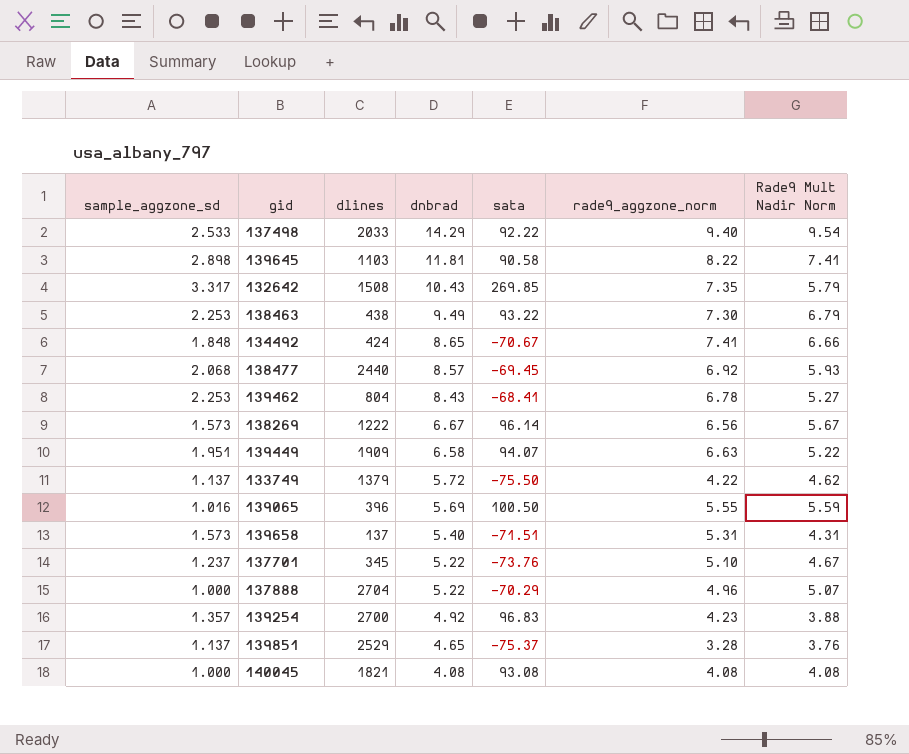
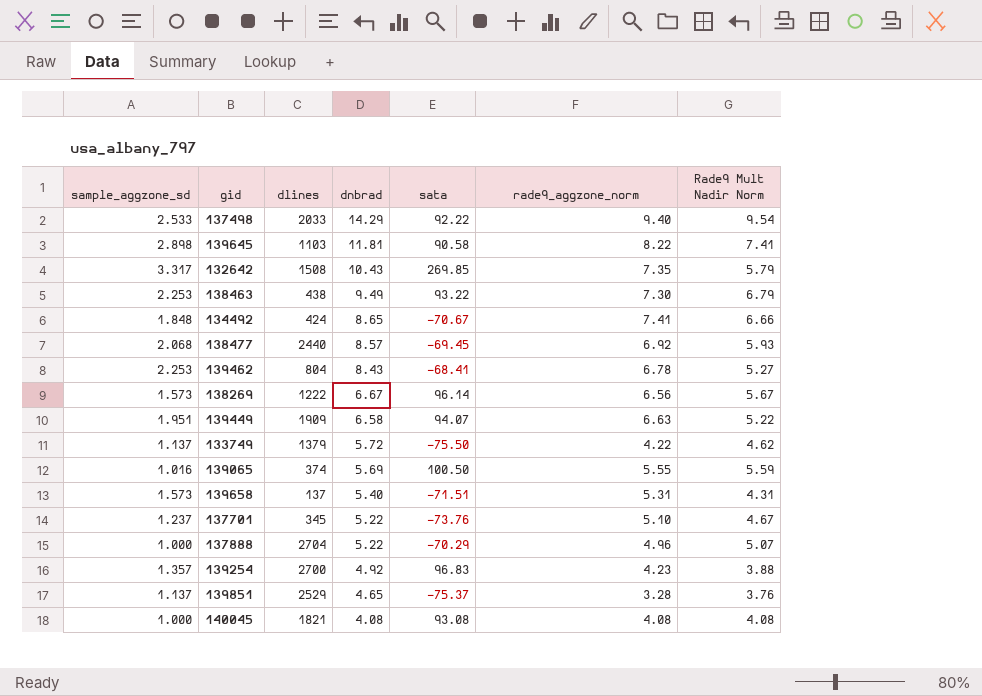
139065 | dlines: 396 -> 374

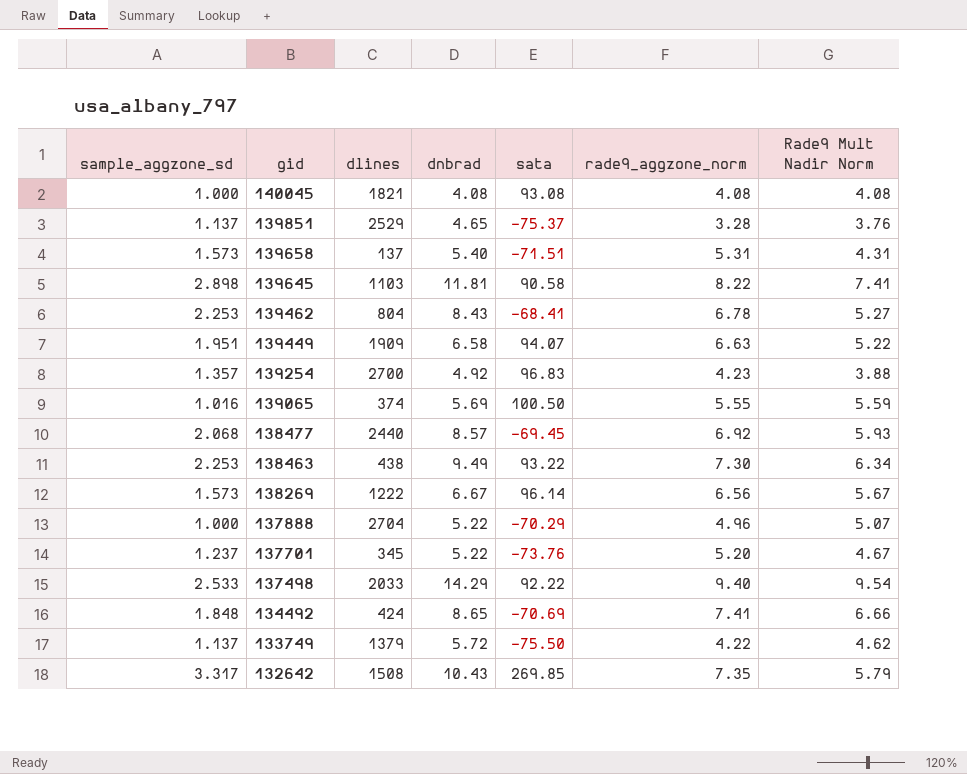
row order: dnbrad descending -> gid descending
138463 | Rade9 Mult Nadir Norm: 6.79 -> 6.34
137701 | rade9_aggzone_norm: 5.10 -> 5.20
134492 | sata: -70.67 -> -70.69

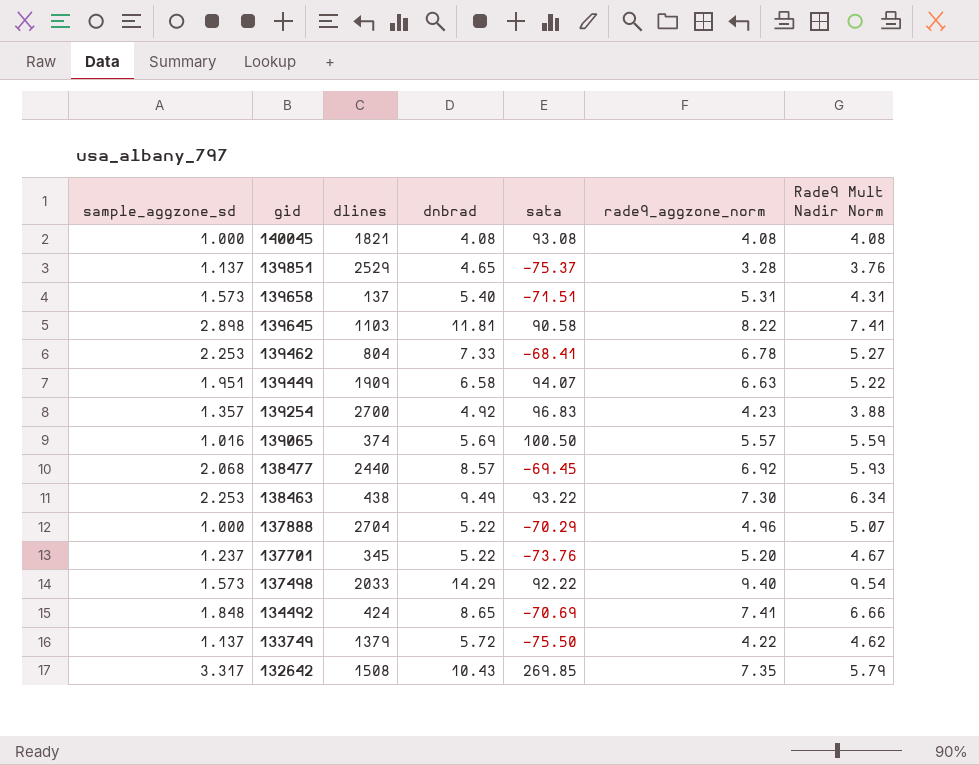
row 138269: 1.573 | 1222 | 6.67 | 96.14 | 6.56 | 5.67 -> none
139462 | dnbrad: 8.43 -> 7.33
139065 | rade9_aggzone_norm: 5.55 -> 5.57
137498 | sample_aggzone_sd: 2.533 -> 1.573

